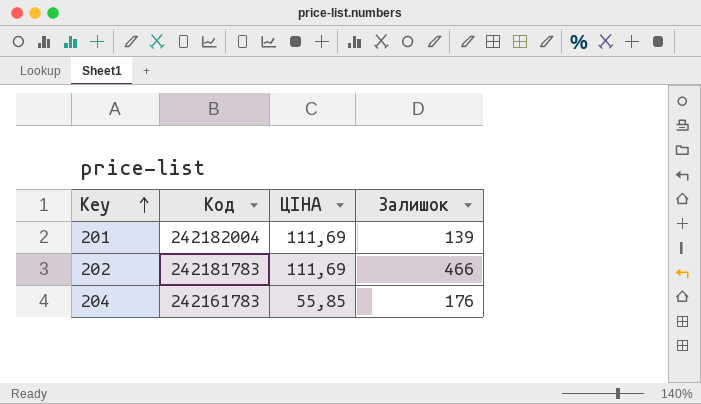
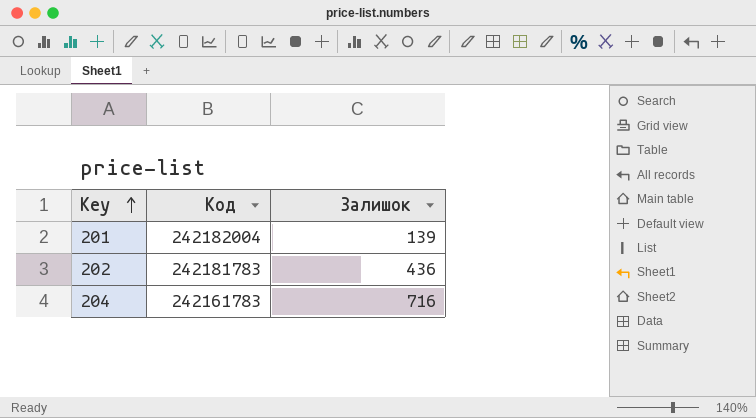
column ЦІНА | position: 3 -> none
202 | Залишок: 466 -> 436
204 | Залишок: 176 -> 716

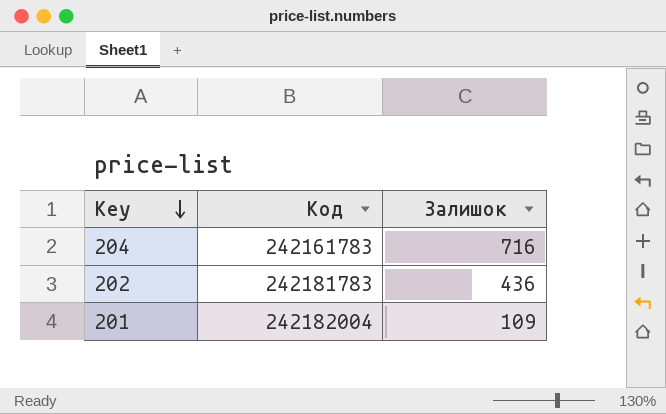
row order: Key ascending -> Key descending
201 | Залишок: 139 -> 109

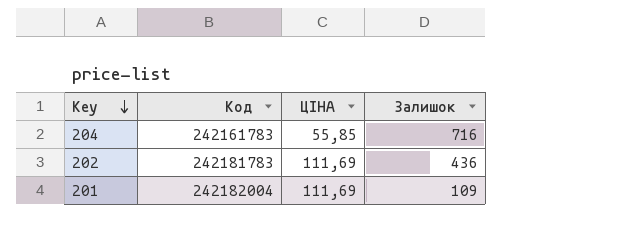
column ЦІНА | position: none -> 3

